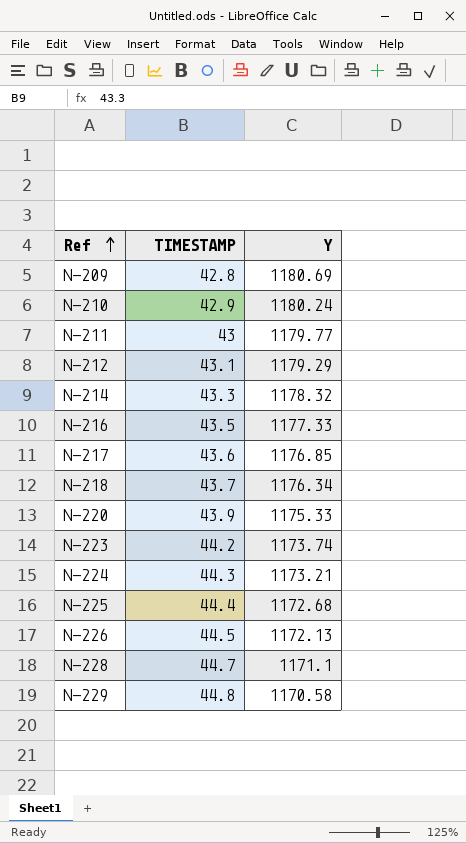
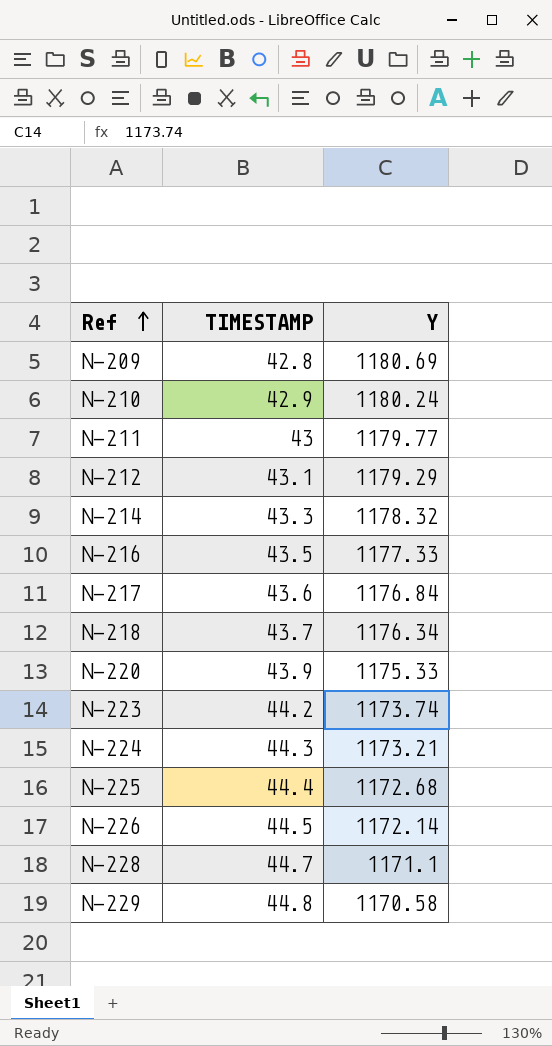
N-217 | Y: 1176.85 -> 1176.84
N-226 | Y: 1172.13 -> 1172.14

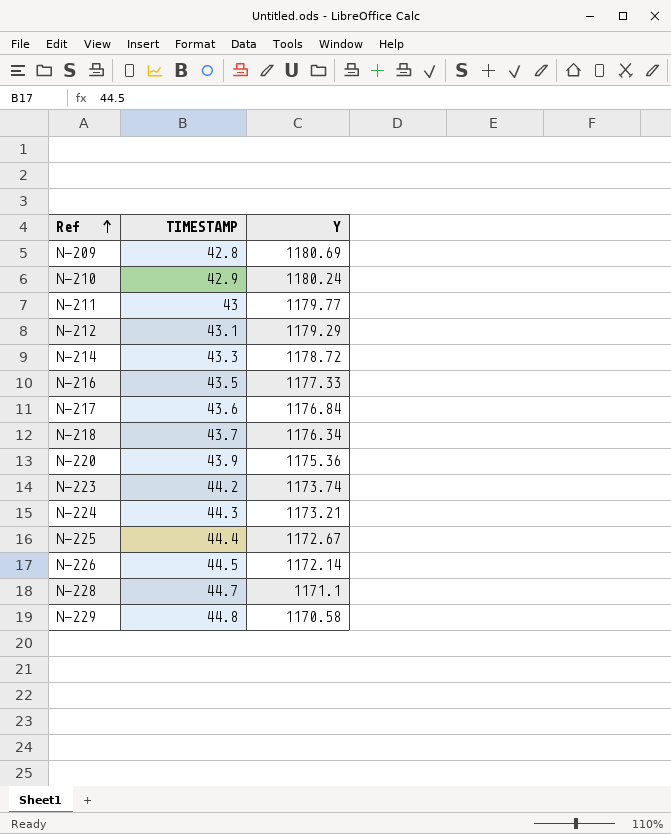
N-214 | Y: 1178.32 -> 1178.72
N-220 | Y: 1175.33 -> 1175.36
N-225 | Y: 1172.68 -> 1172.67

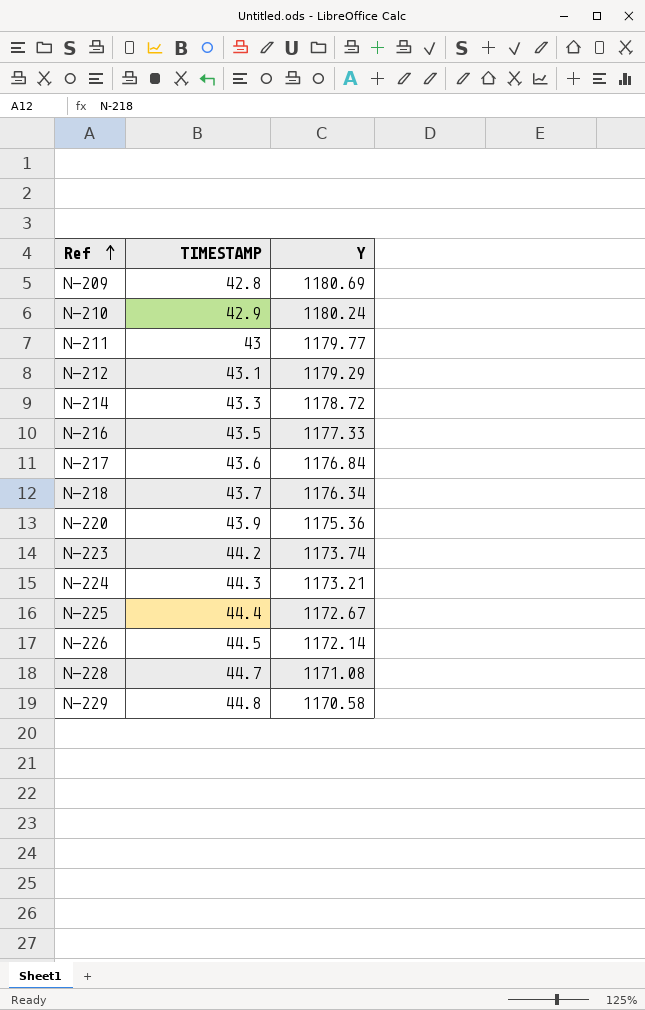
N-228 | Y: 1171.1 -> 1171.08

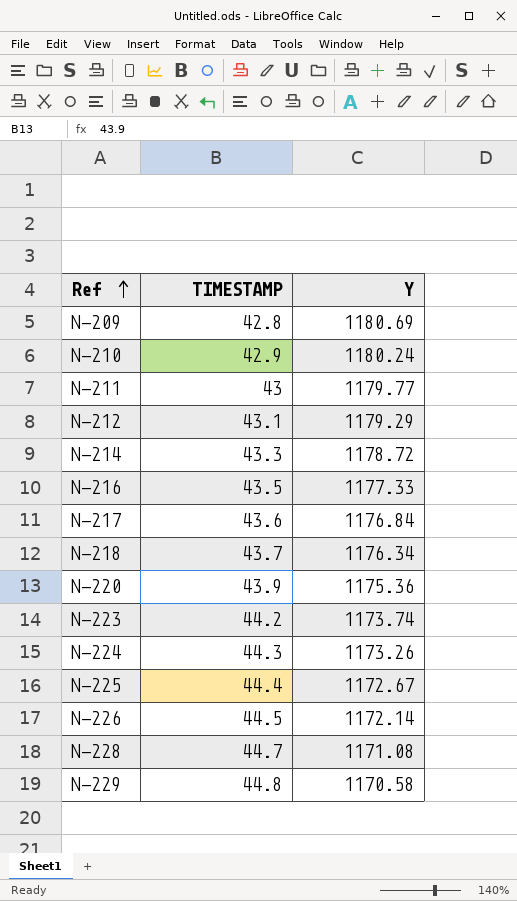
N-224 | Y: 1173.21 -> 1173.26

